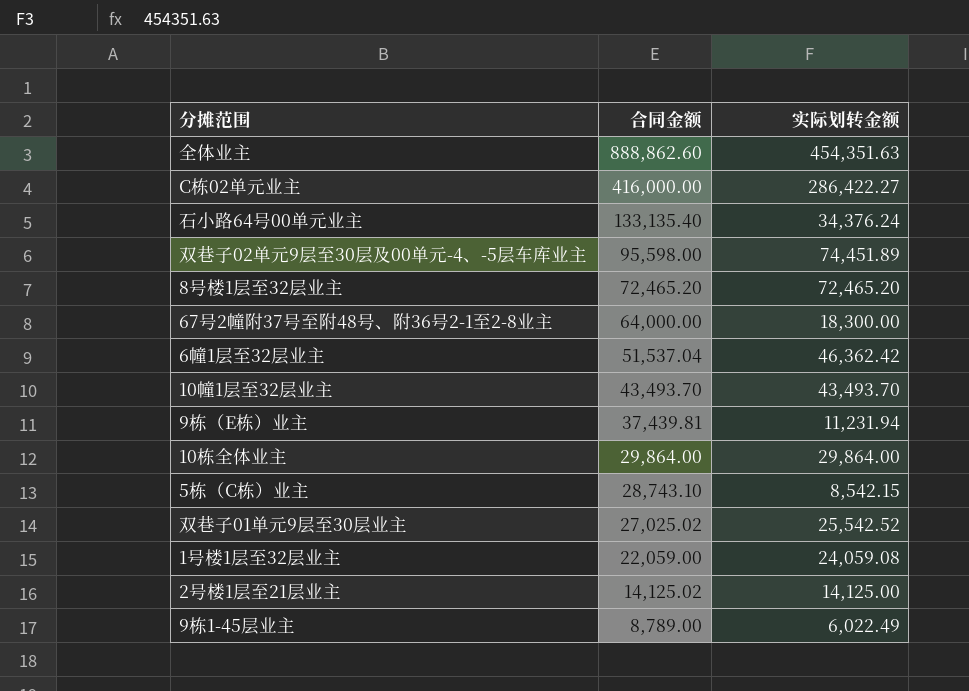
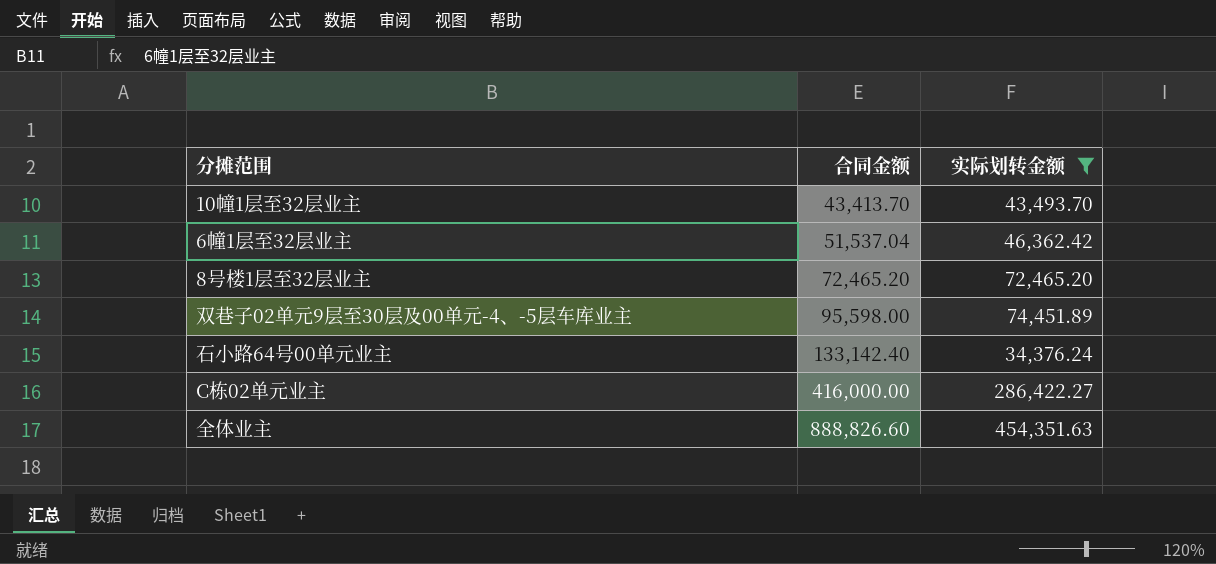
filter: none -> 实际划转金额 >= 34,376.24
row order: 合同金额 descending -> 合同金额 ascending
10幢1层至32层业主 | 合同金额: 43,493.70 -> 43,413.70
石小路64号00单元业主 | 合同金额: 133,135.40 -> 133,142.40
全体业主 | 合同金额: 888,862.60 -> 888,826.60

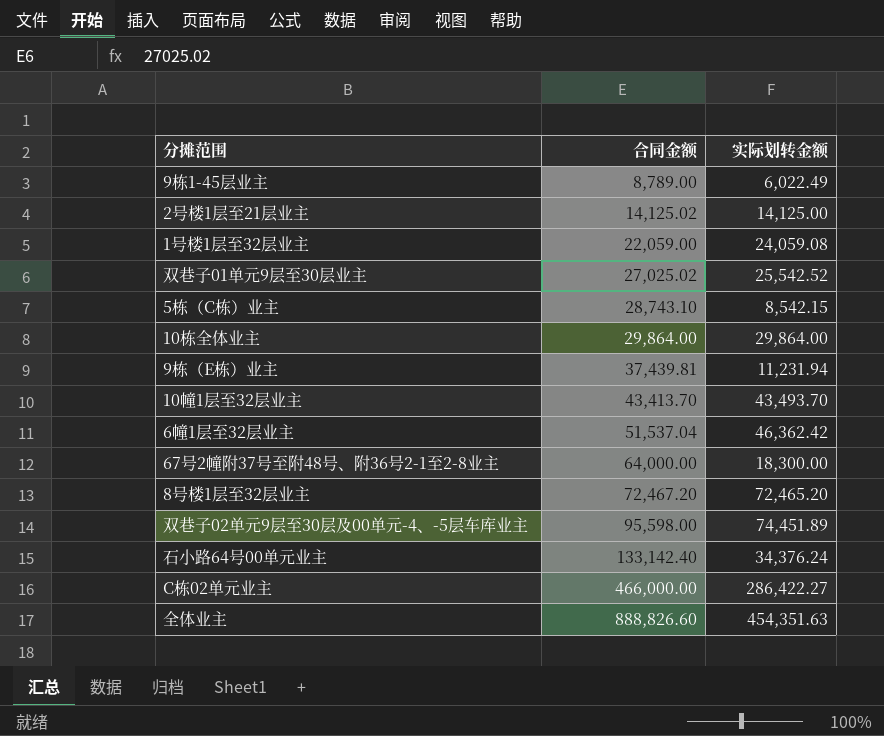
filter: 实际划转金额 >= 34,376.24 -> none
8号楼1层至32层业主 | 合同金额: 72,465.20 -> 72,467.20
C栋02单元业主 | 合同金额: 416,000.00 -> 466,000.00

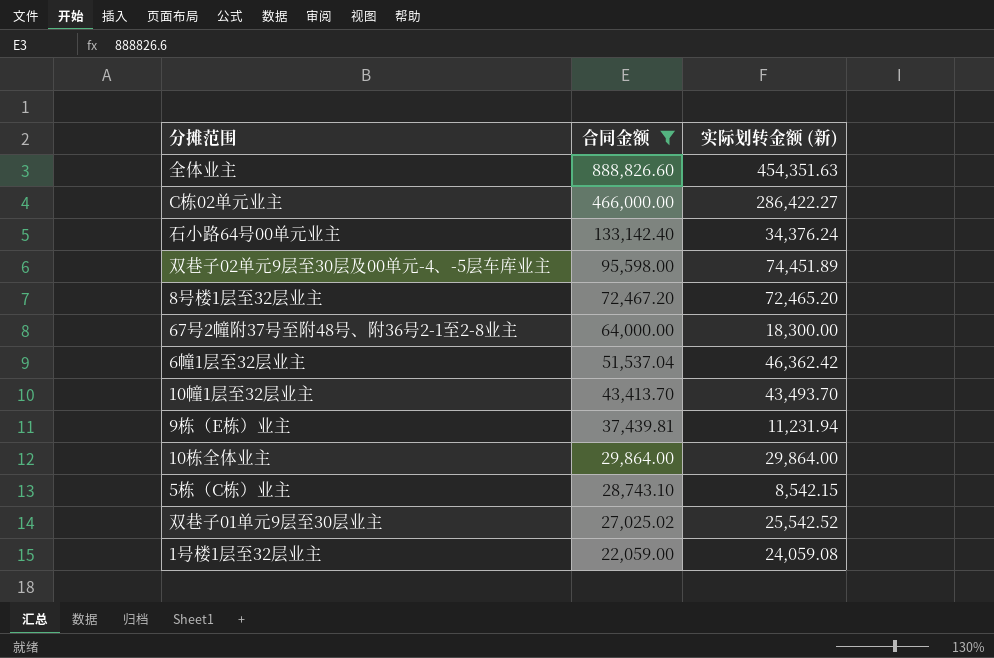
filter: none -> 合同金额 >= 22,059.00
row order: 合同金额 ascending -> 合同金额 descending
column name: 实际划转金额 -> 实际划转金额 (新)

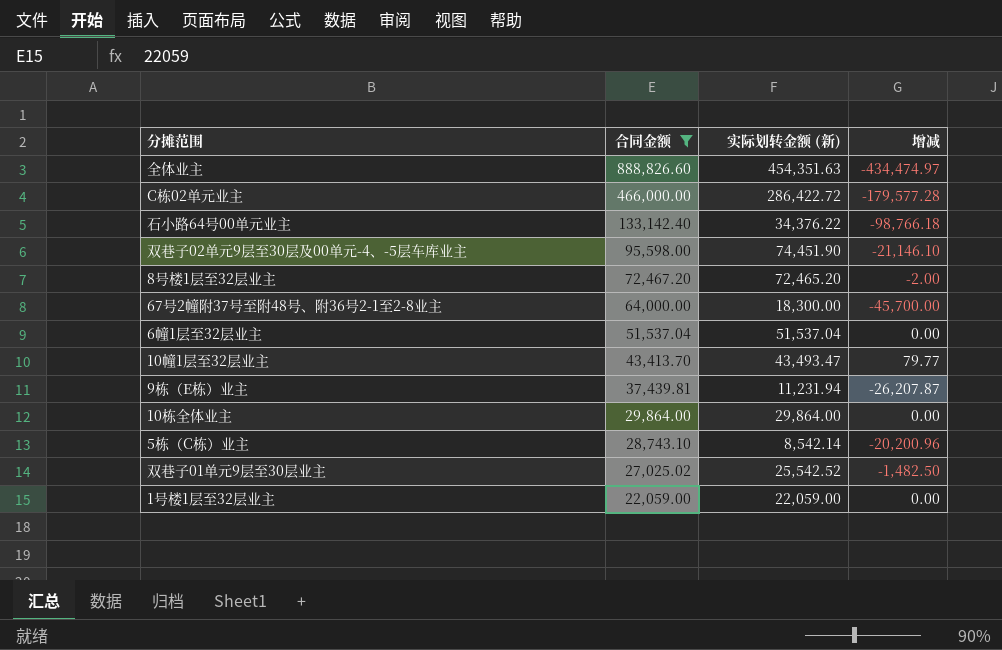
column 增减 | formula: none -> [实际划转金额 (新)] - [合同金额]
C栋02单元业主 | 实际划转金额 (新): 286,422.27 -> 286,422.72
石小路64号00单元业主 | 实际划转金额 (新): 34,376.24 -> 34,376.22
双巷子02单元9层至30层及00单元-4、-5层车库业主 | 实际划转金额 (新): 74,451.89 -> 74,451.90
6幢1层至32层业主 | 实际划转金额 (新): 46,362.42 -> 51,537.04
10幢1层至32层业主 | 实际划转金额 (新): 43,493.70 -> 43,493.47
5栋（C栋）业主 | 实际划转金额 (新): 8,542.15 -> 8,542.14
1号楼1层至32层业主 | 实际划转金额 (新): 24,059.08 -> 22,059.00

